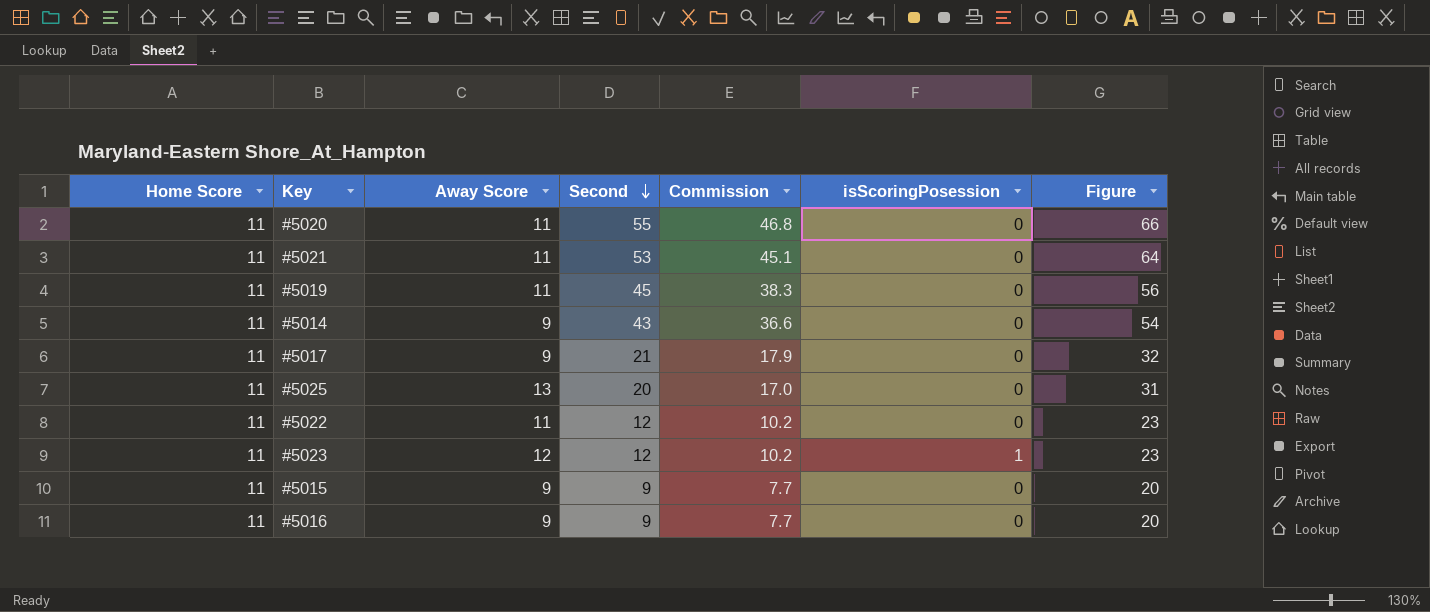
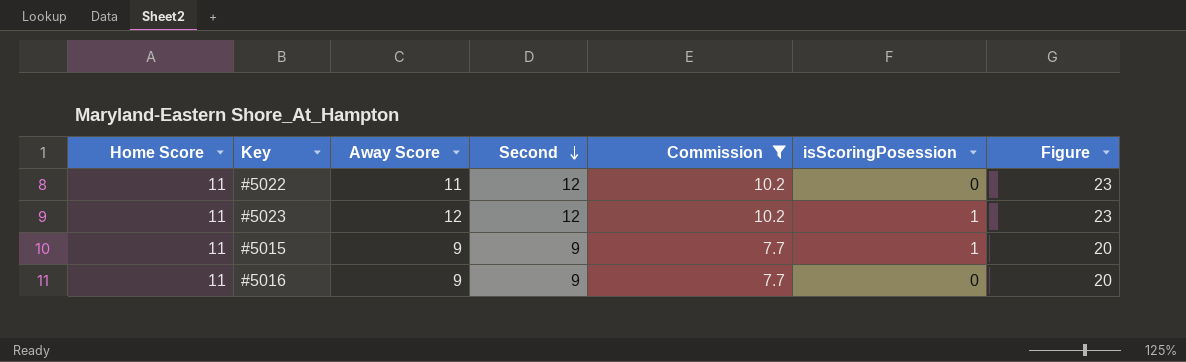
filter: none -> Commission <= 10.2
#5015 | isScoringPosession: 0 -> 1

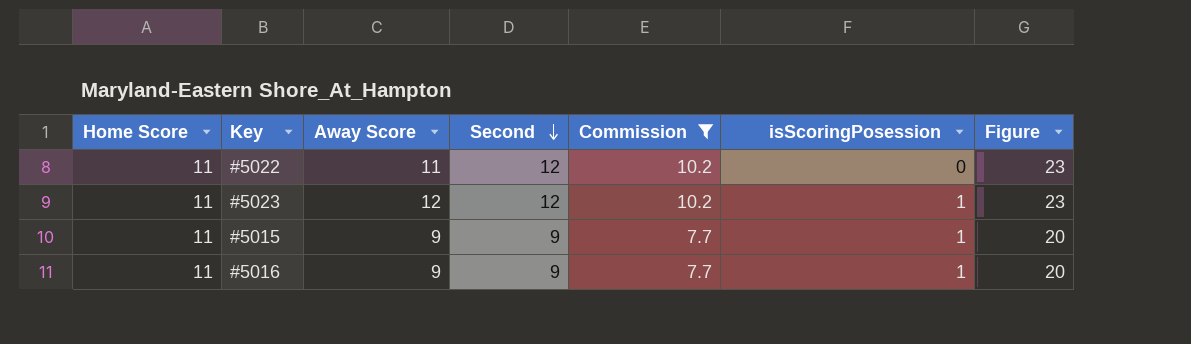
#5016 | isScoringPosession: 0 -> 1

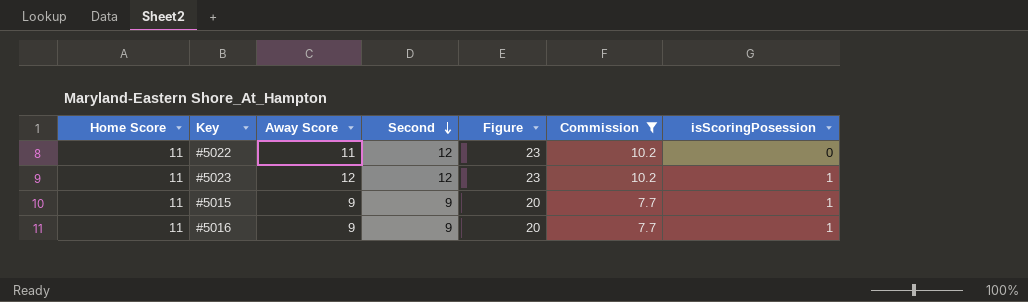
column Figure | position: 7 -> 5

